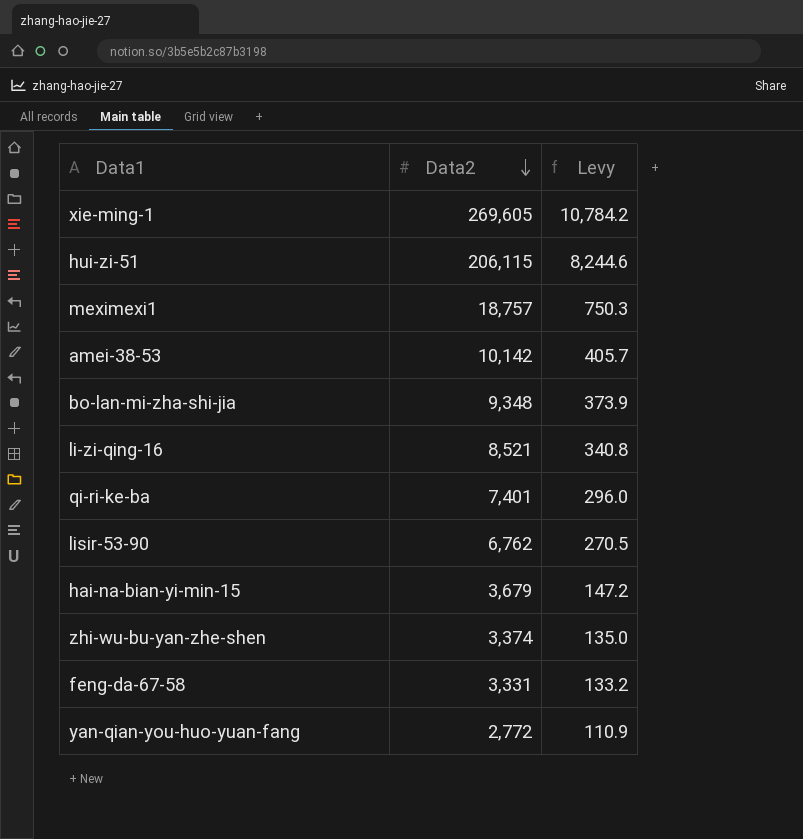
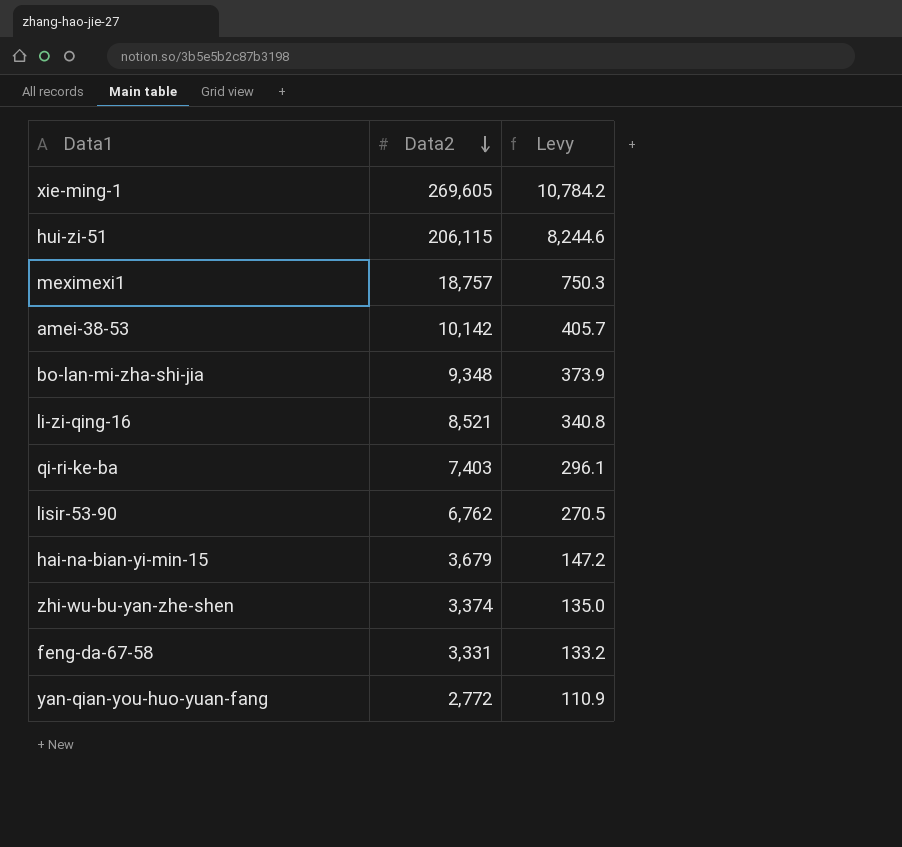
qi-ri-ke-ba | Data2: 7,401 -> 7,403
qi-ri-ke-ba | Levy: 296.0 -> 296.1

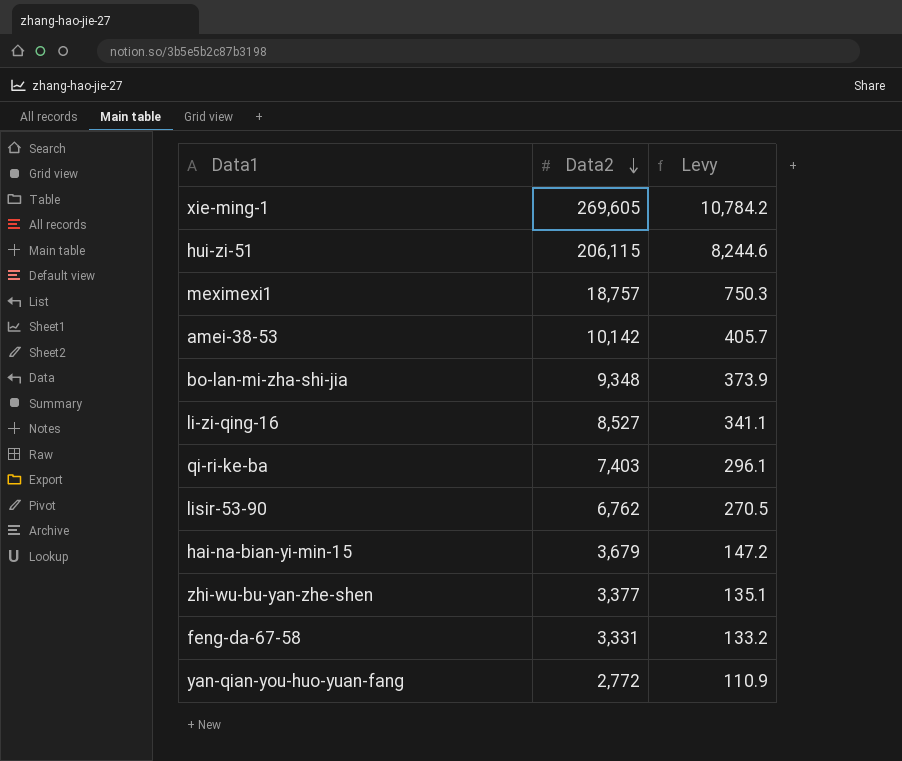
li-zi-qing-16 | Data2: 8,521 -> 8,527
li-zi-qing-16 | Levy: 340.8 -> 341.1
zhi-wu-bu-yan-zhe-shen | Data2: 3,374 -> 3,377
zhi-wu-bu-yan-zhe-shen | Levy: 135.0 -> 135.1

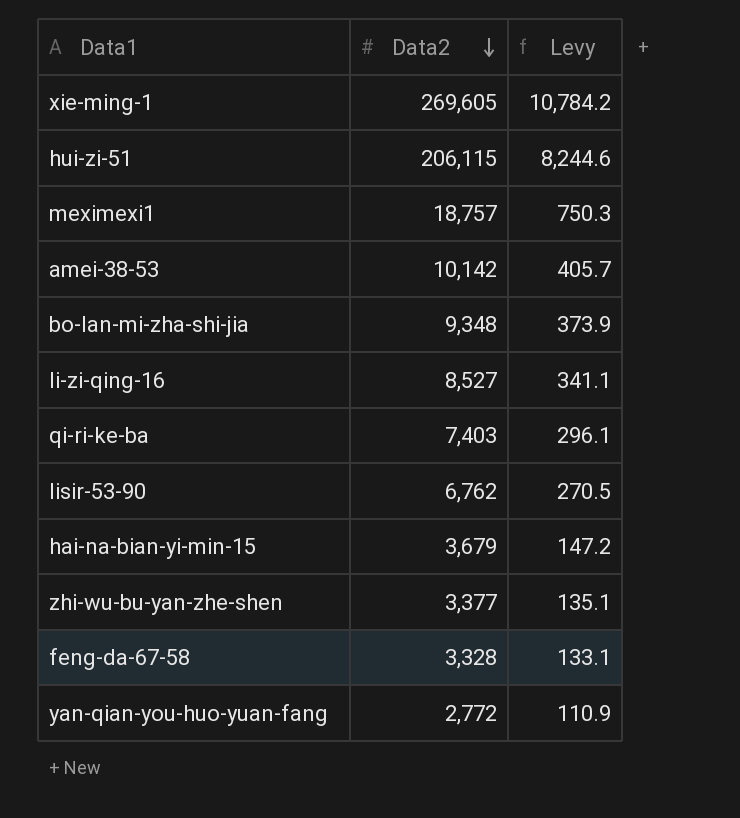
feng-da-67-58 | Data2: 3,331 -> 3,328
feng-da-67-58 | Levy: 133.2 -> 133.1

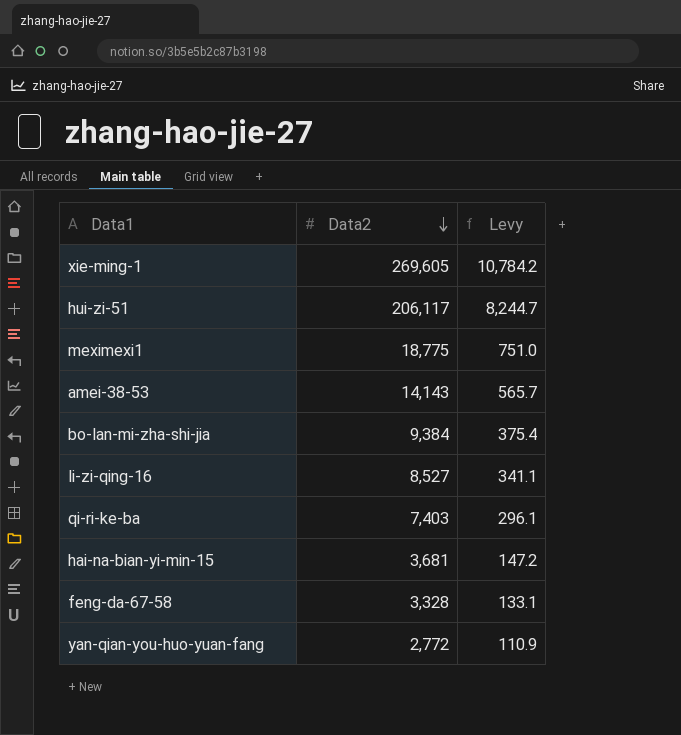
row lisir-53-90: 6,762 | 270.5 -> none
row zhi-wu-bu-yan-zhe-shen: 3,377 | 135.1 -> none
hui-zi-51 | Data2: 206,115 -> 206,117
hui-zi-51 | Levy: 8,244.6 -> 8,244.7
meximexi1 | Data2: 18,757 -> 18,775
meximexi1 | Levy: 750.3 -> 751.0
amei-38-53 | Data2: 10,142 -> 14,143
amei-38-53 | Levy: 405.7 -> 565.7
bo-lan-mi-zha-shi-jia | Data2: 9,348 -> 9,384
bo-lan-mi-zha-shi-jia | Levy: 373.9 -> 375.4
hai-na-bian-yi-min-15 | Data2: 3,679 -> 3,681

